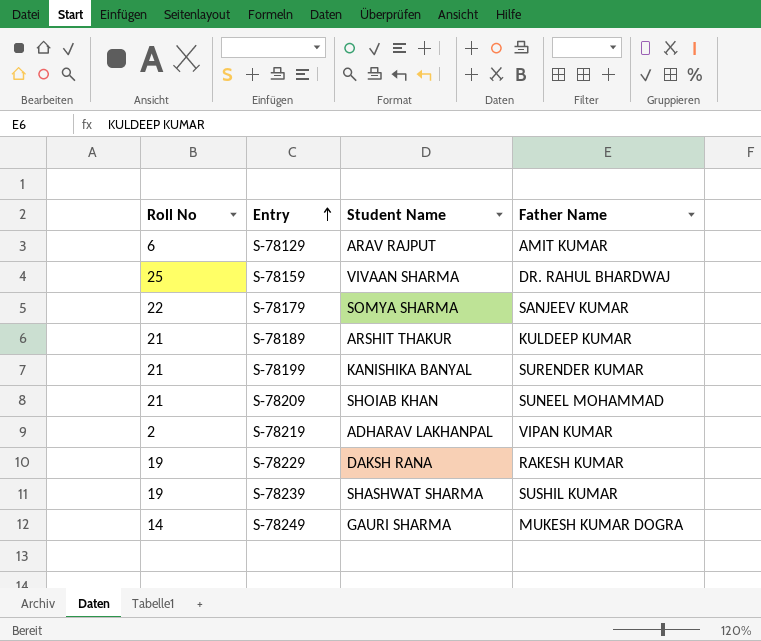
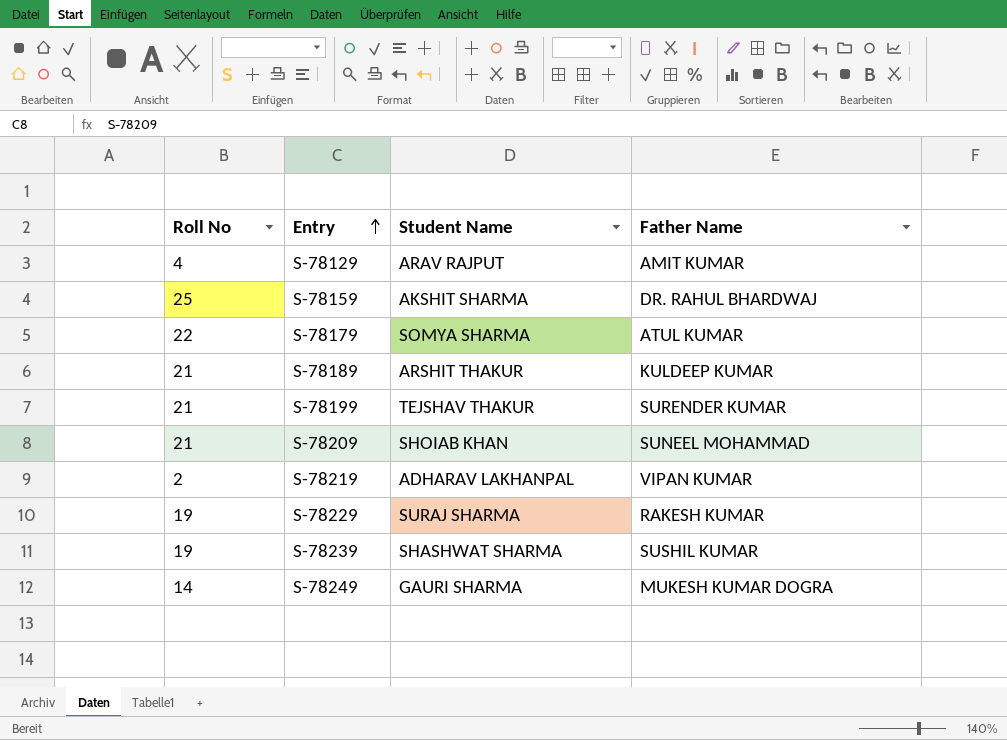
S-78129 | Roll No: 6 -> 4
S-78159 | Student Name: VIVAAN SHARMA -> AKSHIT SHARMA
S-78179 | Father Name: SANJEEV KUMAR -> ATUL KUMAR
S-78199 | Student Name: KANISHIKA BANYAL -> TEJSHAV THAKUR
S-78229 | Student Name: DAKSH RANA -> SURAJ SHARMA

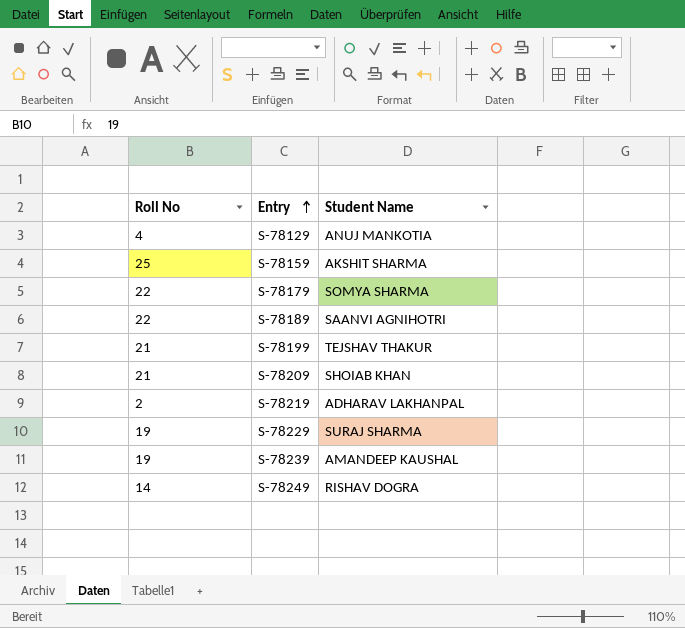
column Father Name | position: 4 -> none
S-78129 | Student Name: ARAV RAJPUT -> ANUJ MANKOTIA
S-78189 | Roll No: 21 -> 22
S-78189 | Student Name: ARSHIT THAKUR -> SAANVI AGNIHOTRI
S-78239 | Student Name: SHASHWAT SHARMA -> AMANDEEP KAUSHAL
S-78249 | Student Name: GAURI SHARMA -> RISHAV DOGRA

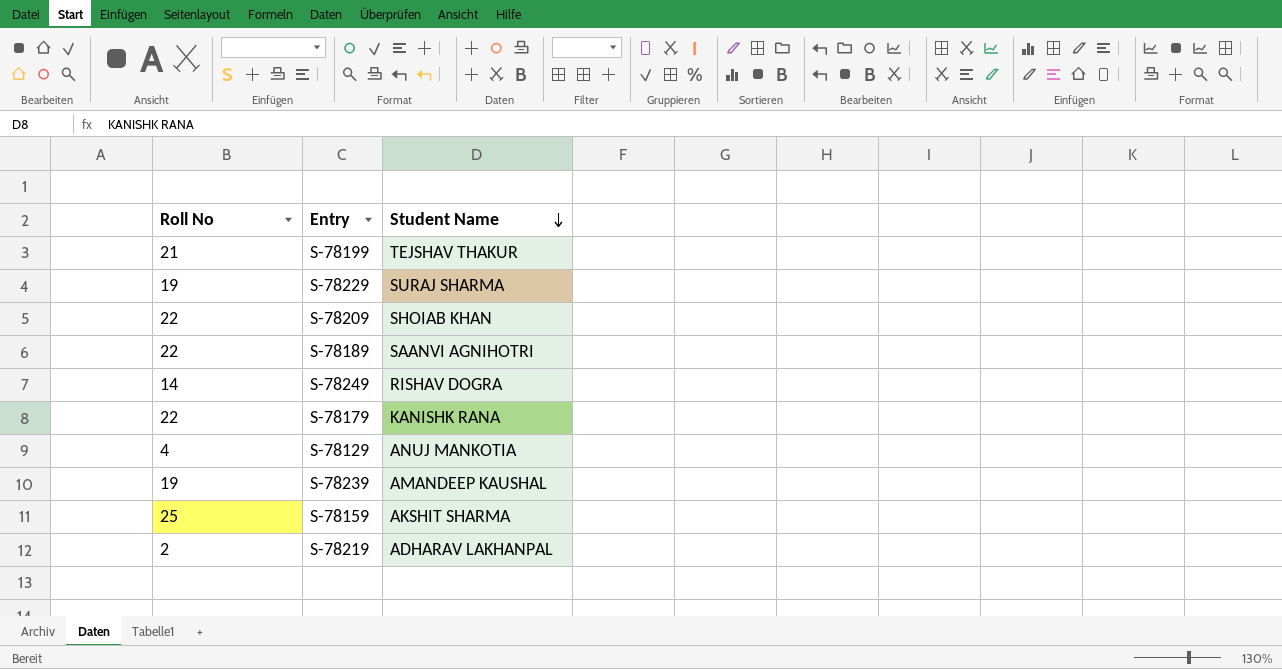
row order: Entry ascending -> Student Name descending
S-78209 | Roll No: 21 -> 22
S-78179 | Student Name: SOMYA SHARMA -> KANISHK RANA

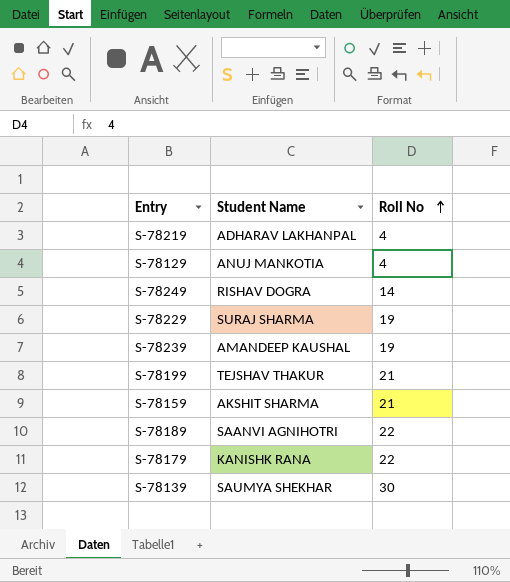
row order: Student Name descending -> Roll No ascending
column Roll No | position: 1 -> 3
row S-78209: 22 | SHOIAB KHAN -> none
S-78219 | Roll No: 2 -> 4
S-78159 | Roll No: 25 -> 21
row S-78139: none -> SAUMYA SHEKHAR | 30

